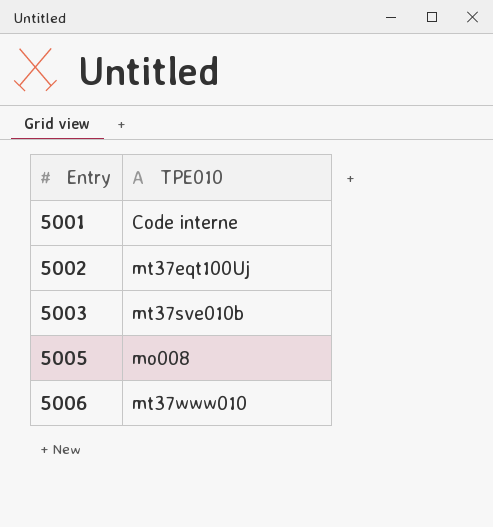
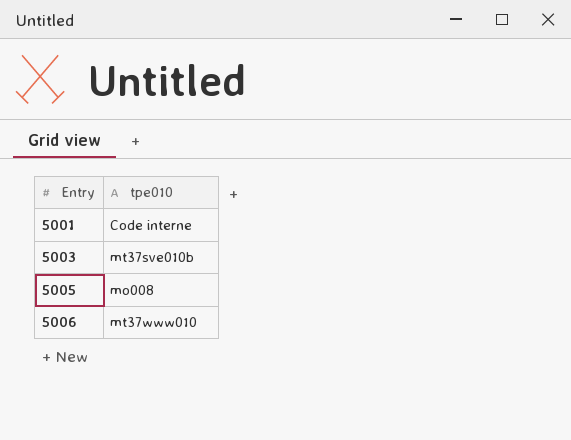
column name: TPE010 -> tpe010
row 5002: mt37eqt100Uj -> none

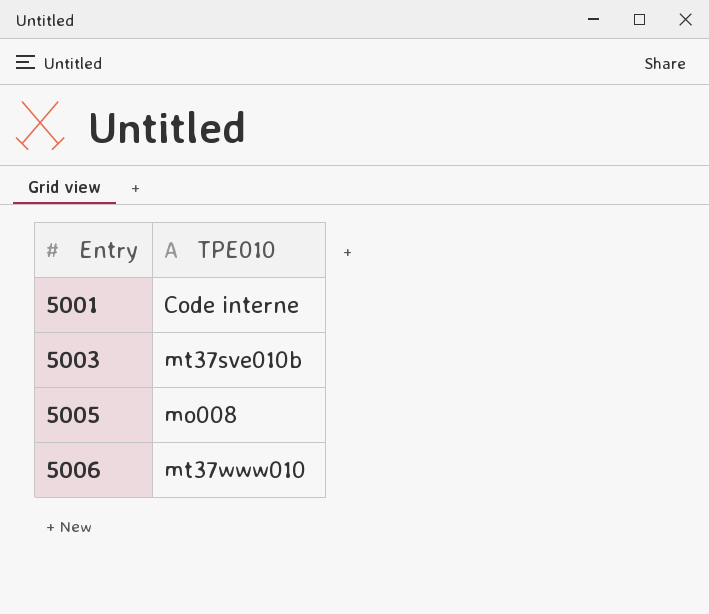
column name: tpe010 -> TPE010

